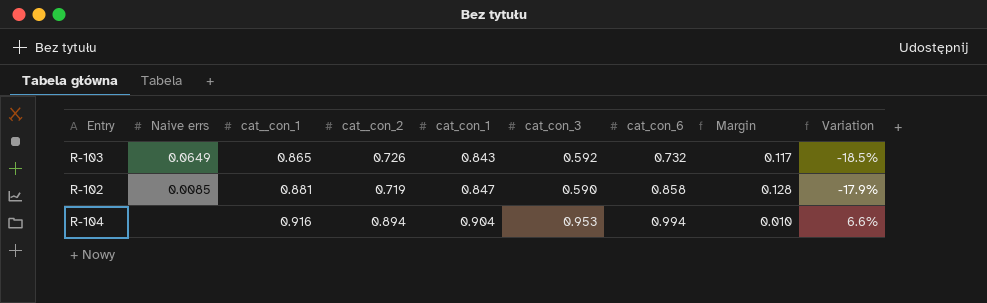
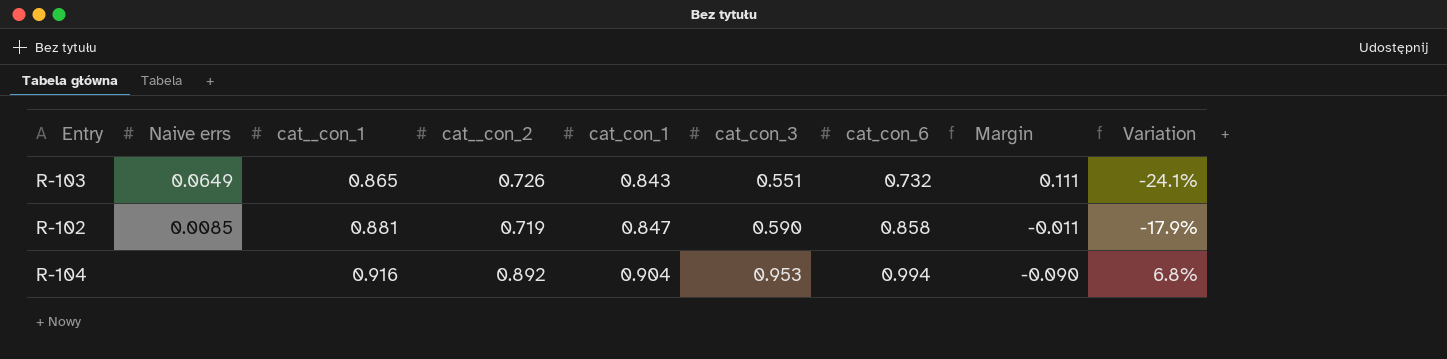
column Margin | formula: [cat_con_1] - [cat__con_2] -> [cat_con_1] - [cat_con_6]
R-103 | cat_con_3: 0.592 -> 0.551
R-103 | Variation: -18.5% -> -24.1%
R-104 | cat__con_2: 0.894 -> 0.892
R-104 | Variation: 6.6% -> 6.8%

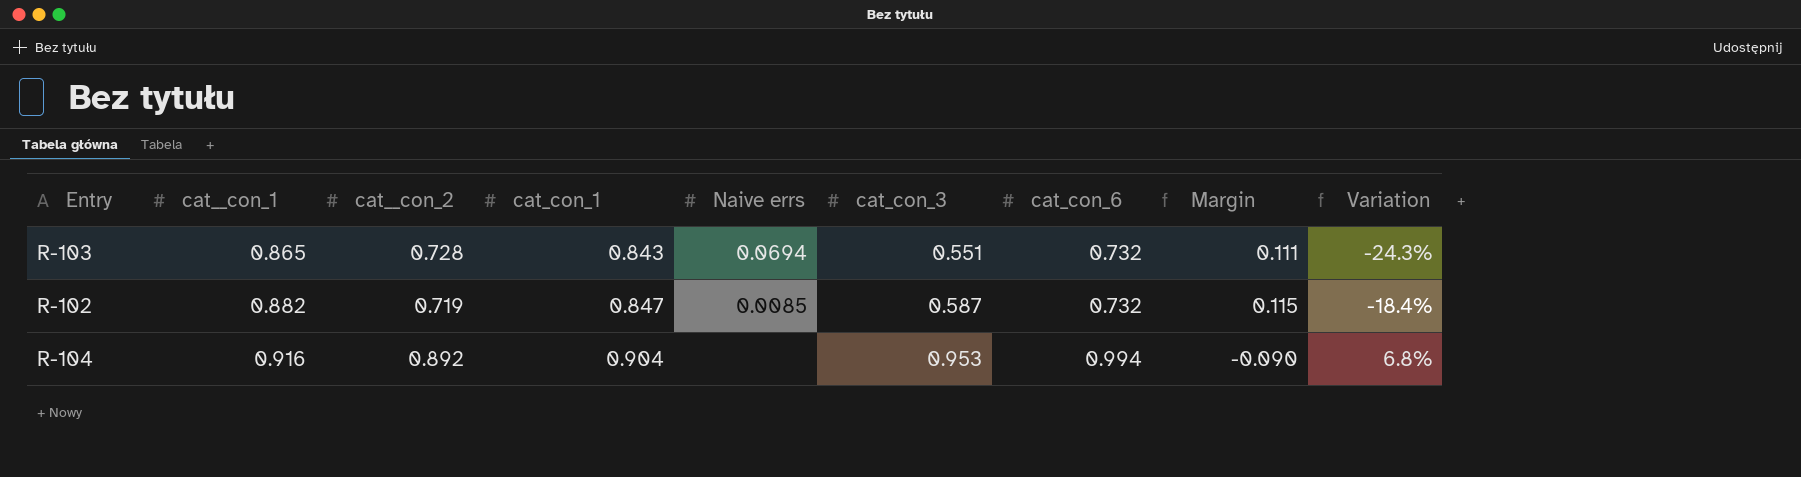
column Naive errs | position: 2 -> 5
R-103 | cat__con_2: 0.726 -> 0.728
R-103 | Naive errs: 0.0649 -> 0.0694
R-103 | Variation: -24.1% -> -24.3%
R-102 | cat__con_1: 0.881 -> 0.882
R-102 | cat_con_3: 0.590 -> 0.587
R-102 | cat_con_6: 0.858 -> 0.732
R-102 | Margin: -0.011 -> 0.115
R-102 | Variation: -17.9% -> -18.4%

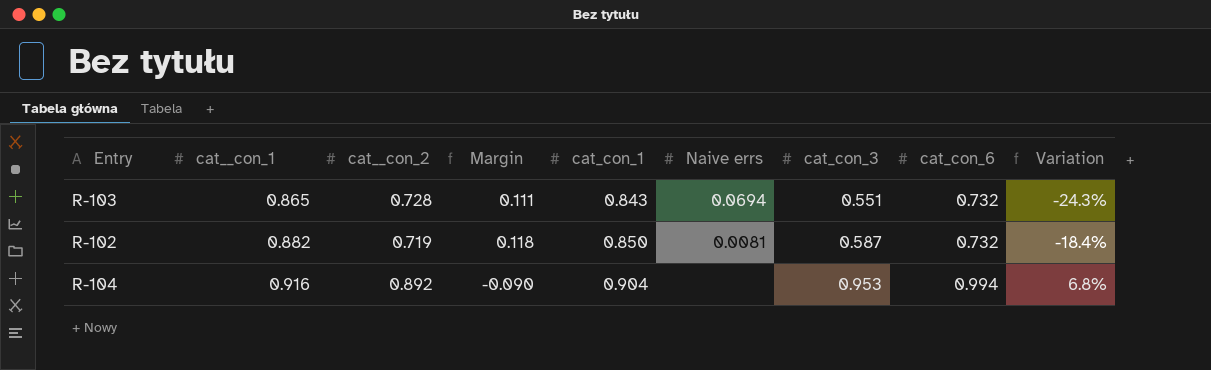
column Margin | position: 8 -> 4
R-102 | Margin: 0.115 -> 0.118
R-102 | cat_con_1: 0.847 -> 0.850
R-102 | Naive errs: 0.0085 -> 0.0081

